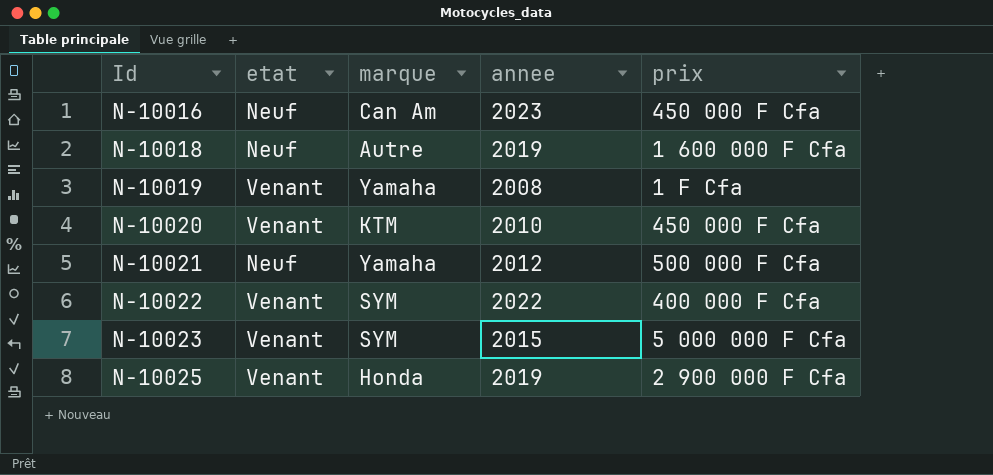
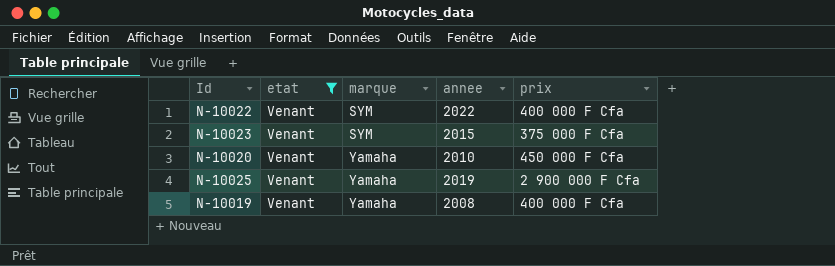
filter: none -> etat = Venant
row order: Id ascending -> marque ascending
N-10023 | prix: 5 000 000 F Cfa -> 375 000 F Cfa
N-10020 | marque: KTM -> Yamaha
N-10025 | marque: Honda -> Yamaha
N-10019 | prix: 1 F Cfa -> 400 000 F Cfa

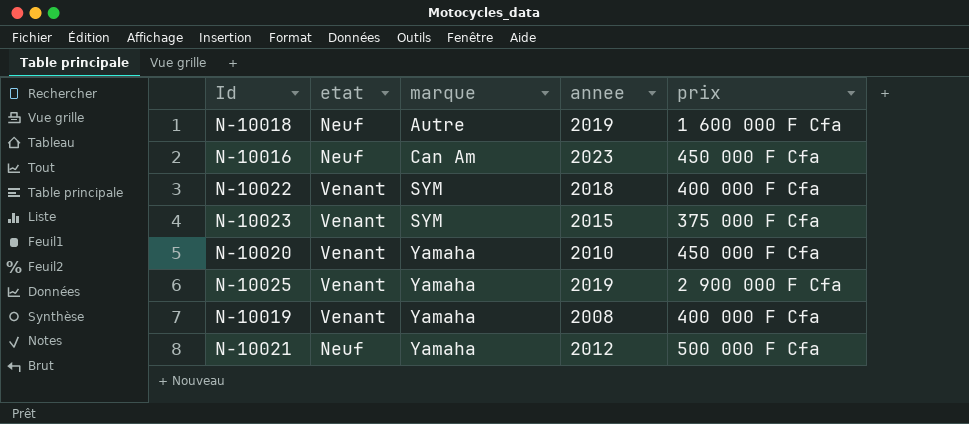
filter: etat = Venant -> none
N-10022 | annee: 2022 -> 2018

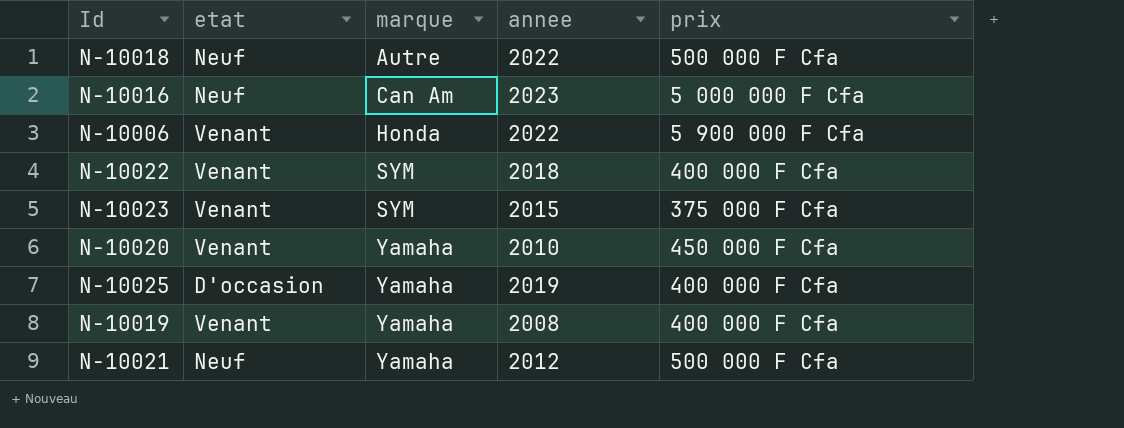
N-10018 | annee: 2019 -> 2022
N-10018 | prix: 1 600 000 F Cfa -> 500 000 F Cfa
N-10016 | prix: 450 000 F Cfa -> 5 000 000 F Cfa
row N-10006: none -> Venant | Honda | 2022 | 5 900 000 F Cfa
N-10025 | etat: Venant -> D'occasion
N-10025 | prix: 2 900 000 F Cfa -> 400 000 F Cfa

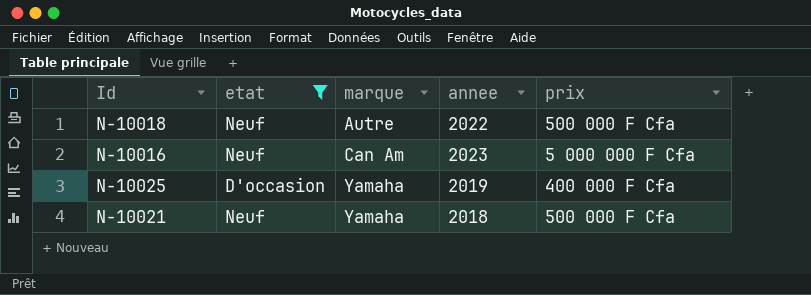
filter: none -> etat != Venant
N-10021 | annee: 2012 -> 2018

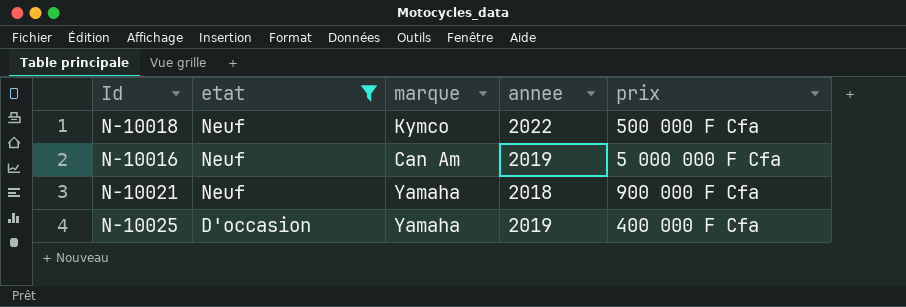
row order: marque ascending -> etat descending
N-10018 | marque: Autre -> Kymco
N-10016 | annee: 2023 -> 2019
N-10021 | prix: 500 000 F Cfa -> 900 000 F Cfa

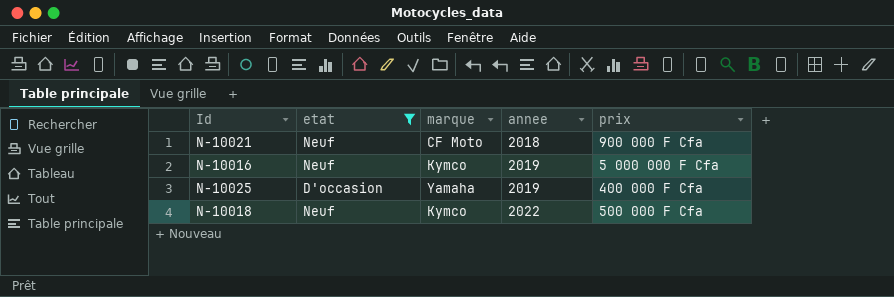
row order: etat descending -> annee ascending
N-10021 | marque: Yamaha -> CF Moto
N-10016 | marque: Can Am -> Kymco

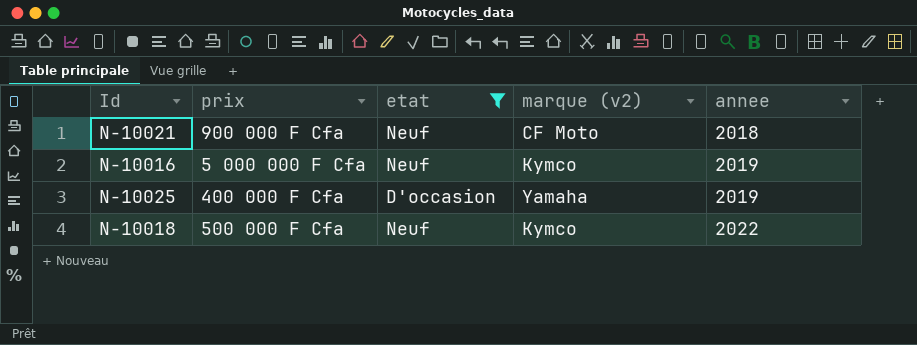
column prix | position: 5 -> 2
column name: marque -> marque (v2)

